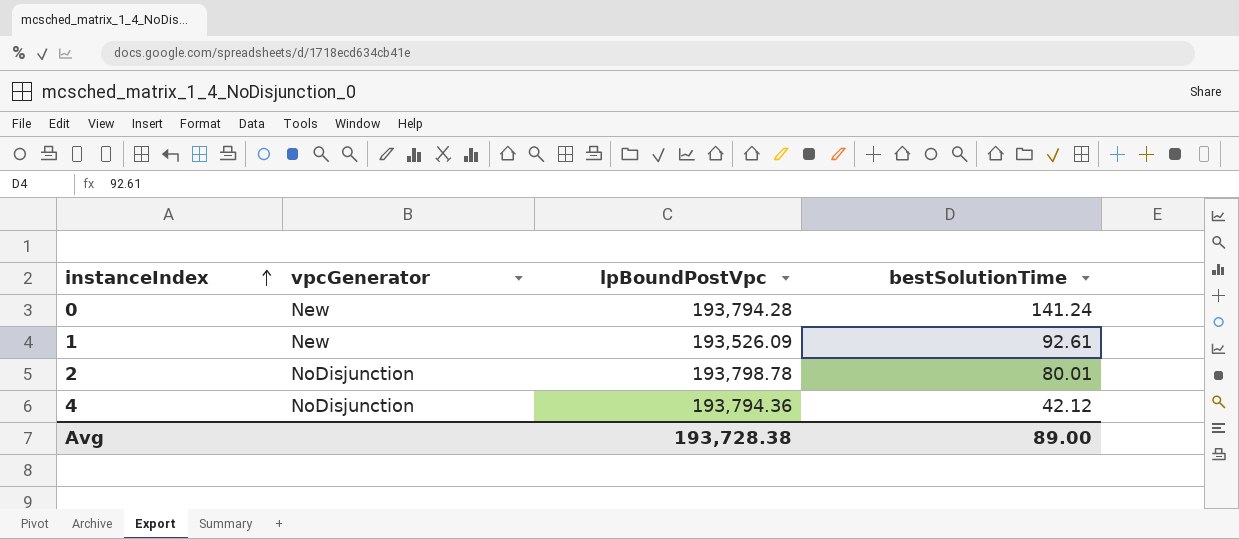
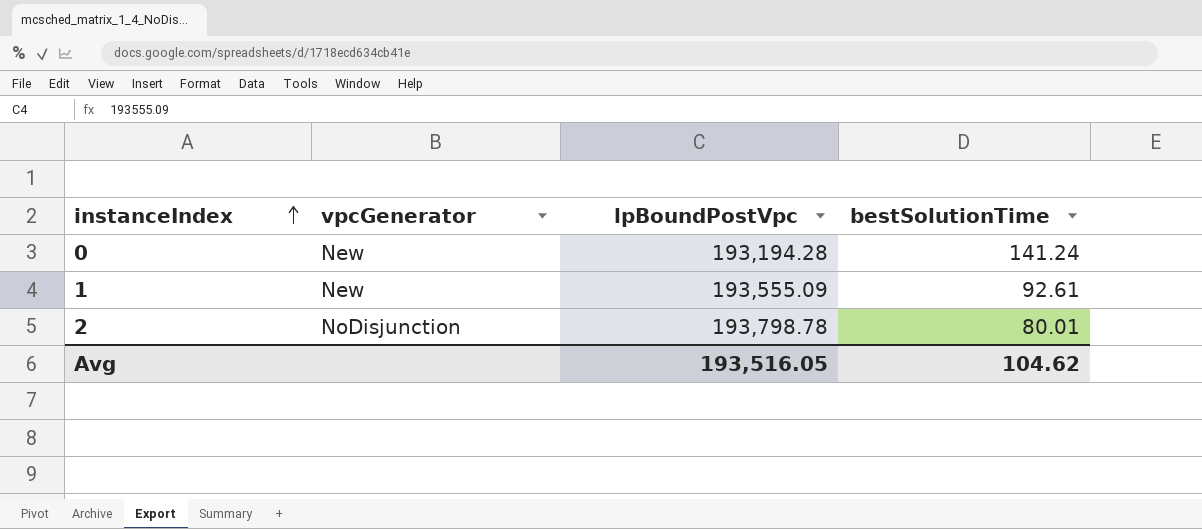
row 4: NoDisjunction | 193,794.36 | 42.12 -> none
0 | lpBoundPostVpc: 193,794.28 -> 193,194.28
1 | lpBoundPostVpc: 193,526.09 -> 193,555.09
Avg | lpBoundPostVpc: 193,728.38 -> 193,516.05
Avg | bestSolutionTime: 89.00 -> 104.62

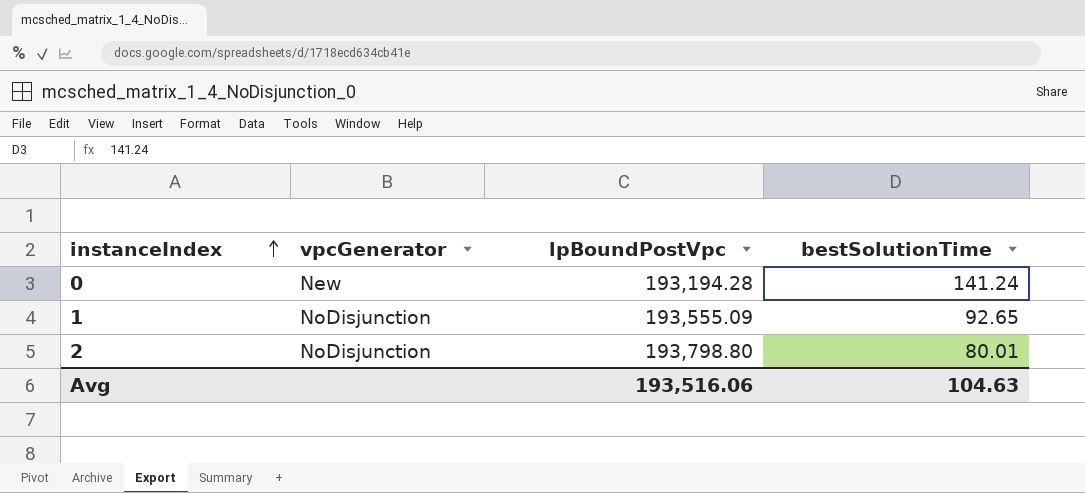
1 | vpcGenerator: New -> NoDisjunction
1 | bestSolutionTime: 92.61 -> 92.65
2 | lpBoundPostVpc: 193,798.78 -> 193,798.80
Avg | lpBoundPostVpc: 193,516.05 -> 193,516.06
Avg | bestSolutionTime: 104.62 -> 104.63

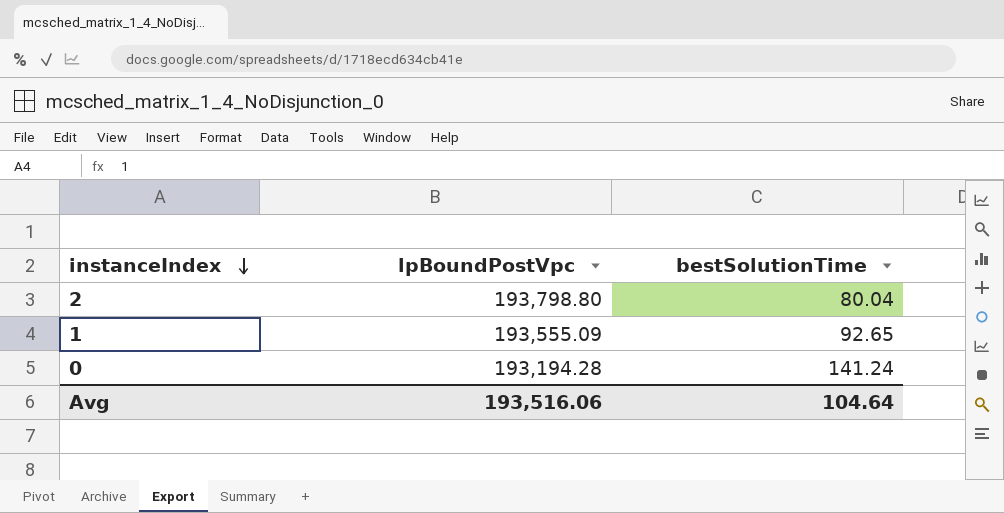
row order: instanceIndex ascending -> instanceIndex descending
column vpcGenerator | position: 2 -> none
2 | bestSolutionTime: 80.01 -> 80.04
Avg | bestSolutionTime: 104.63 -> 104.64

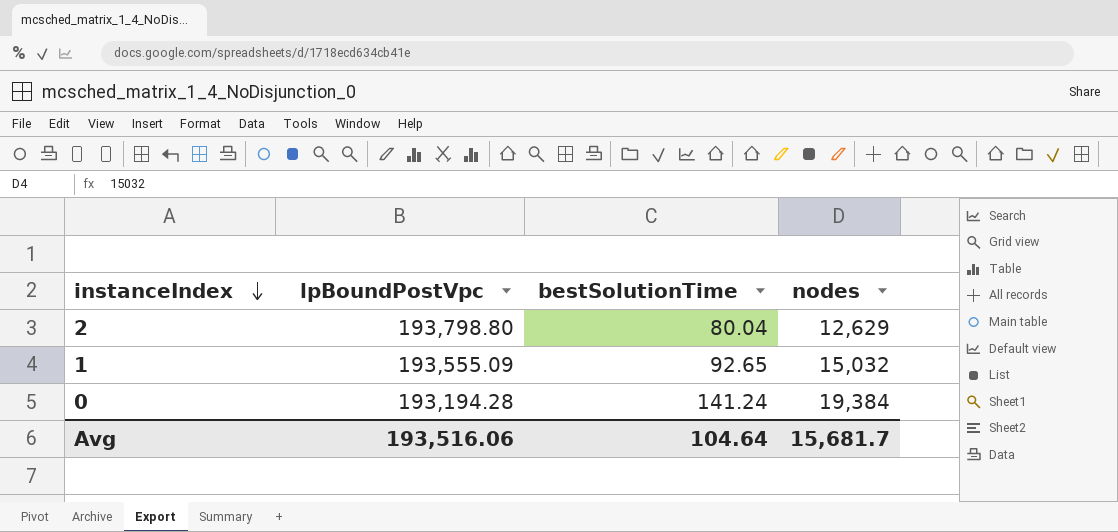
column nodes | position: none -> 4

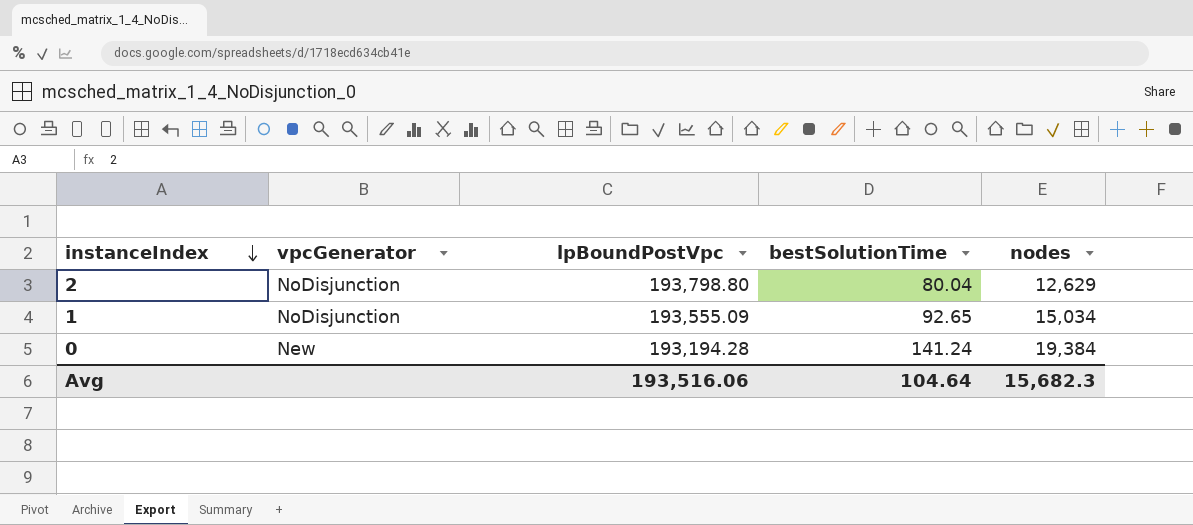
column vpcGenerator | position: none -> 2
1 | nodes: 15,032 -> 15,034
Avg | nodes: 15,681.7 -> 15,682.3

